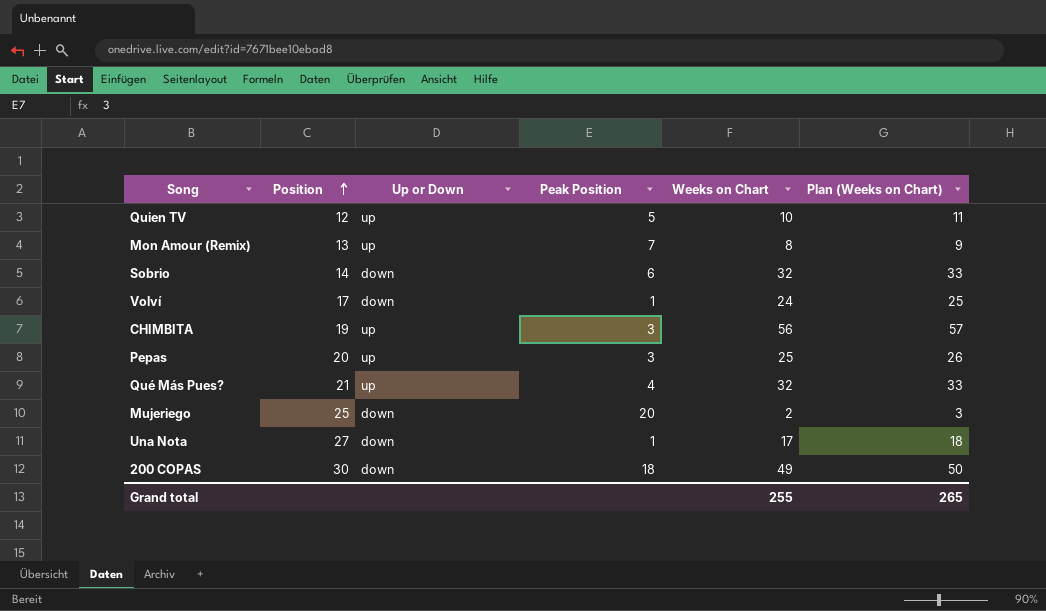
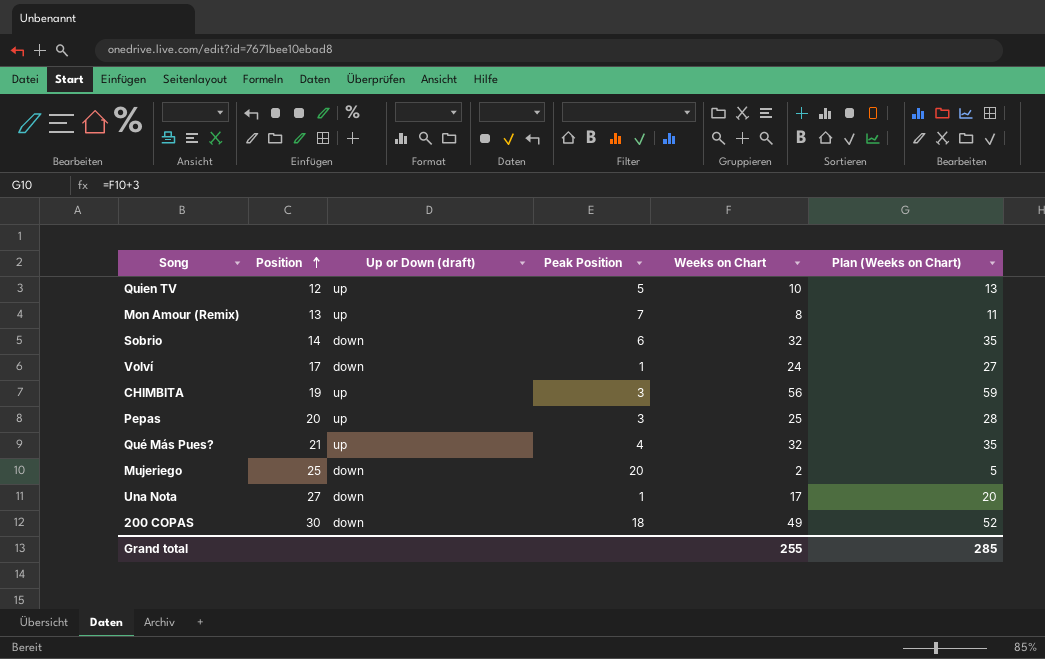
column name: Up or Down -> Up or Down (draft)
column Plan (Weeks on Chart) | formula: [Weeks on Chart] + 1 -> [Weeks on Chart] + 3
Grand total | Plan (Weeks on Chart): 265 -> 285

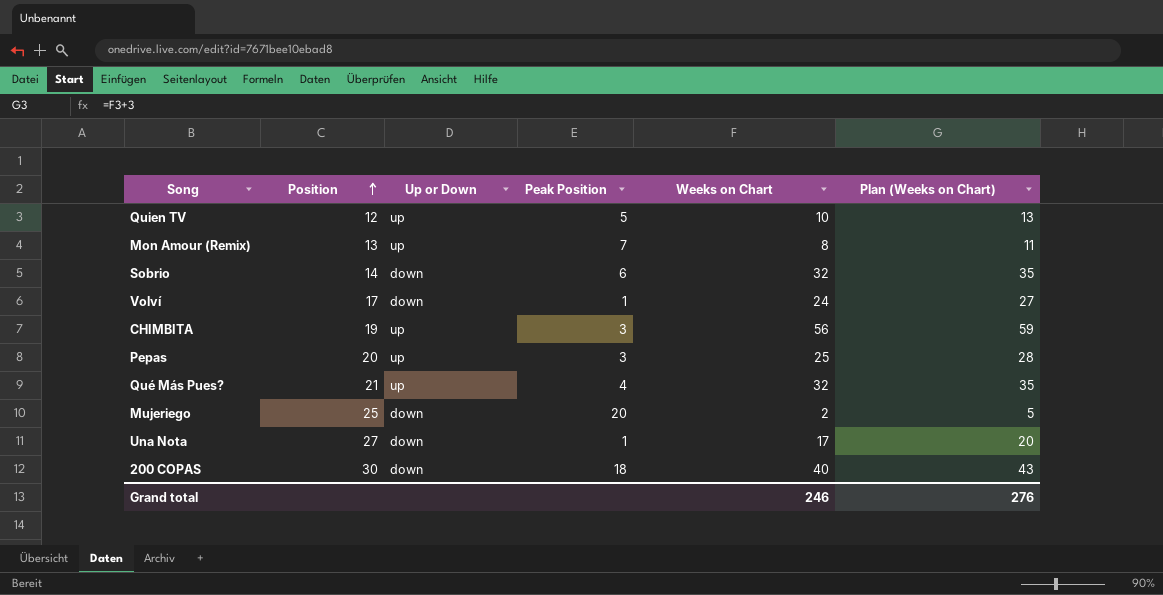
column name: Up or Down (draft) -> Up or Down
200 COPAS | Weeks on Chart: 49 -> 40
200 COPAS | Plan (Weeks on Chart): 52 -> 43
Grand total | Weeks on Chart: 255 -> 246
Grand total | Plan (Weeks on Chart): 285 -> 276

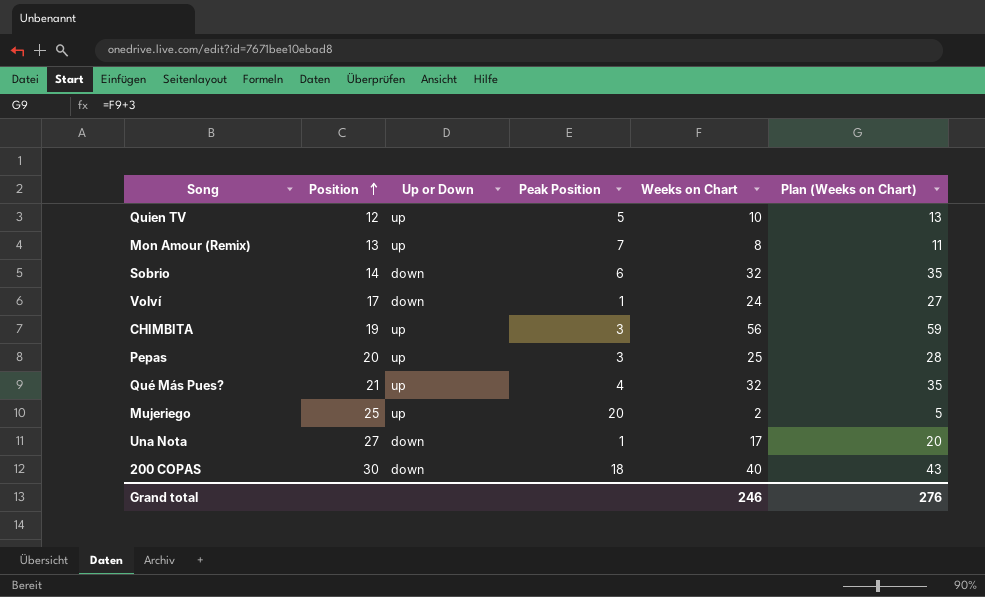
Mujeriego | Up or Down: down -> up

